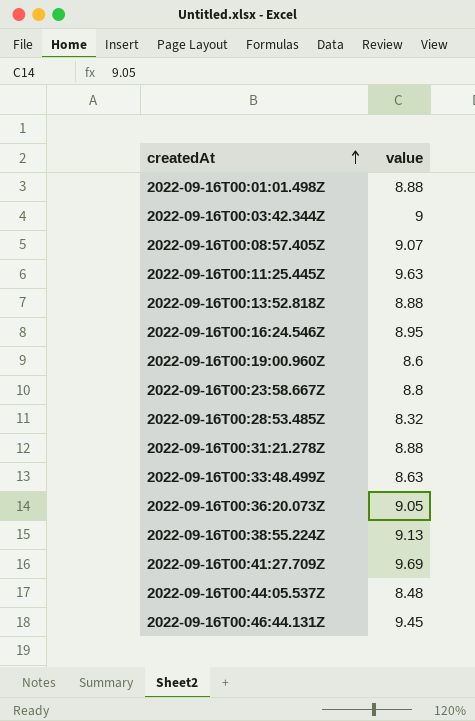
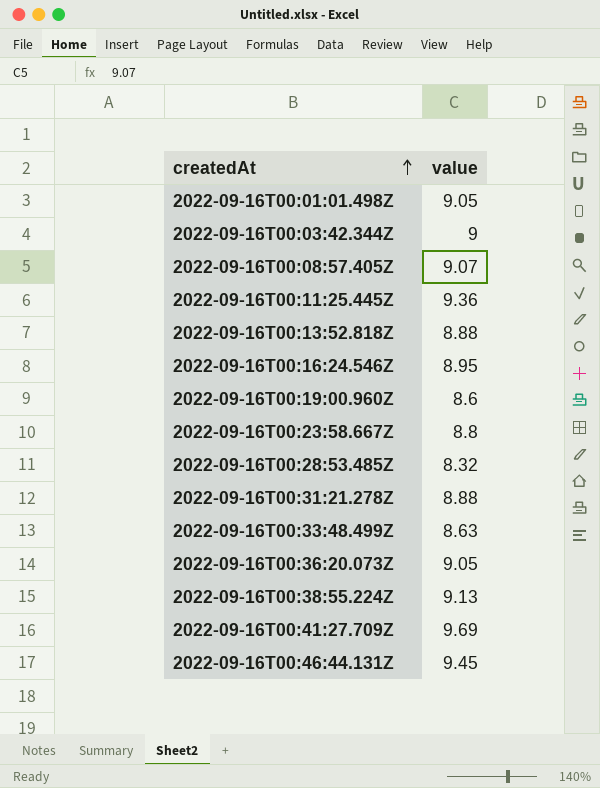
row 2022-09-16T00:44:05.537Z: 8.48 -> none
2022-09-16T00:01:01.498Z | value: 8.88 -> 9.05
2022-09-16T00:11:25.445Z | value: 9.63 -> 9.36

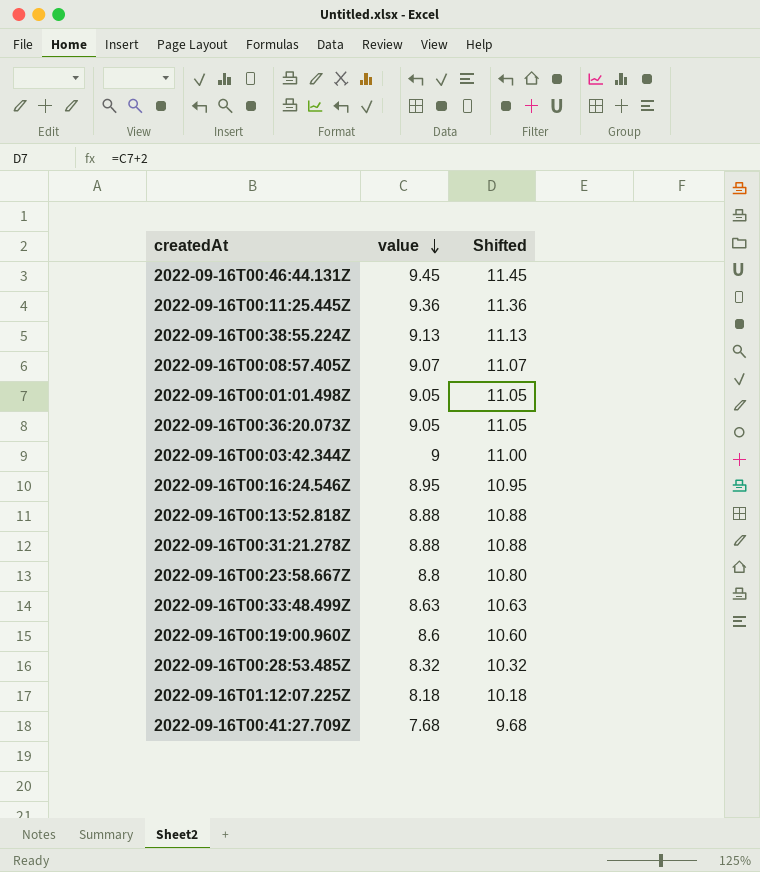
row order: createdAt ascending -> value descending
column Shifted | formula: none -> [value] + 2
row 2022-09-16T01:12:07.225Z: none -> 8.18 | 10.18
2022-09-16T00:41:27.709Z | value: 9.69 -> 7.68

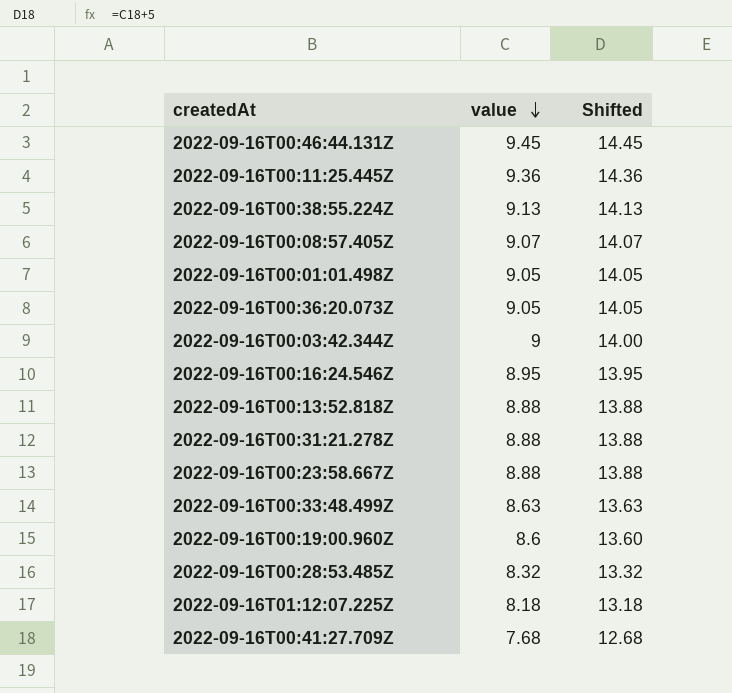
column Shifted | formula: [value] + 2 -> [value] + 5
2022-09-16T00:23:58.667Z | value: 8.8 -> 8.88

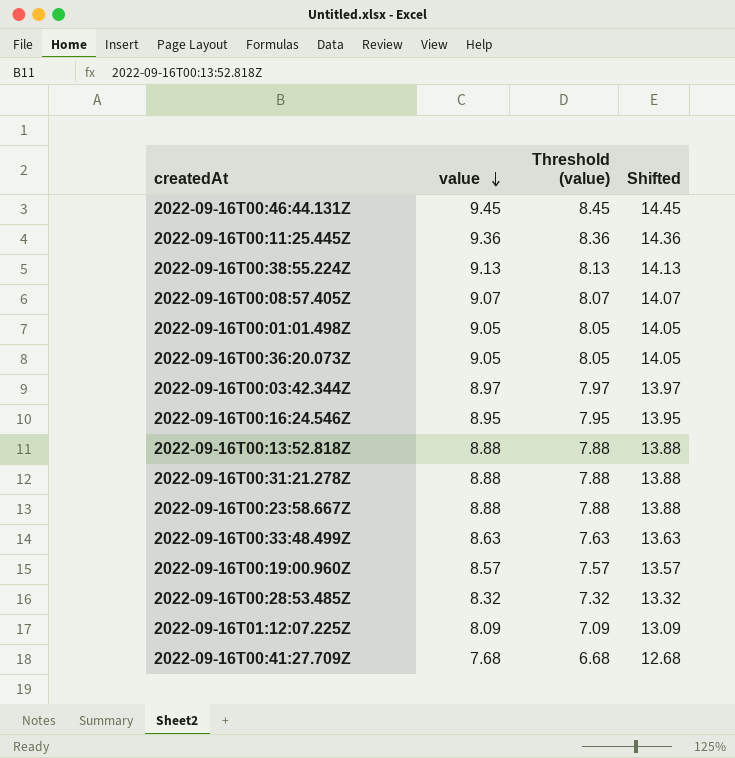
column Threshold (value) | formula: none -> [value] - 1
2022-09-16T00:03:42.344Z | value: 9 -> 8.97
2022-09-16T00:03:42.344Z | Shifted: 14.00 -> 13.97
2022-09-16T00:19:00.960Z | value: 8.6 -> 8.57
2022-09-16T00:19:00.960Z | Shifted: 13.60 -> 13.57
2022-09-16T01:12:07.225Z | value: 8.18 -> 8.09
2022-09-16T01:12:07.225Z | Shifted: 13.18 -> 13.09

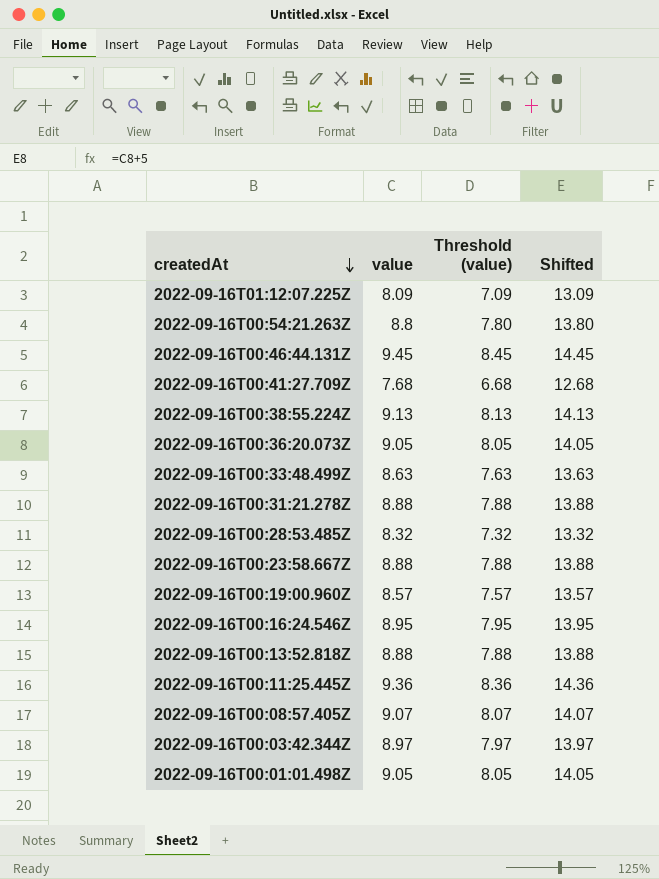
row order: value descending -> createdAt descending
row 2022-09-16T00:54:21.263Z: none -> 8.8 | 7.80 | 13.80

